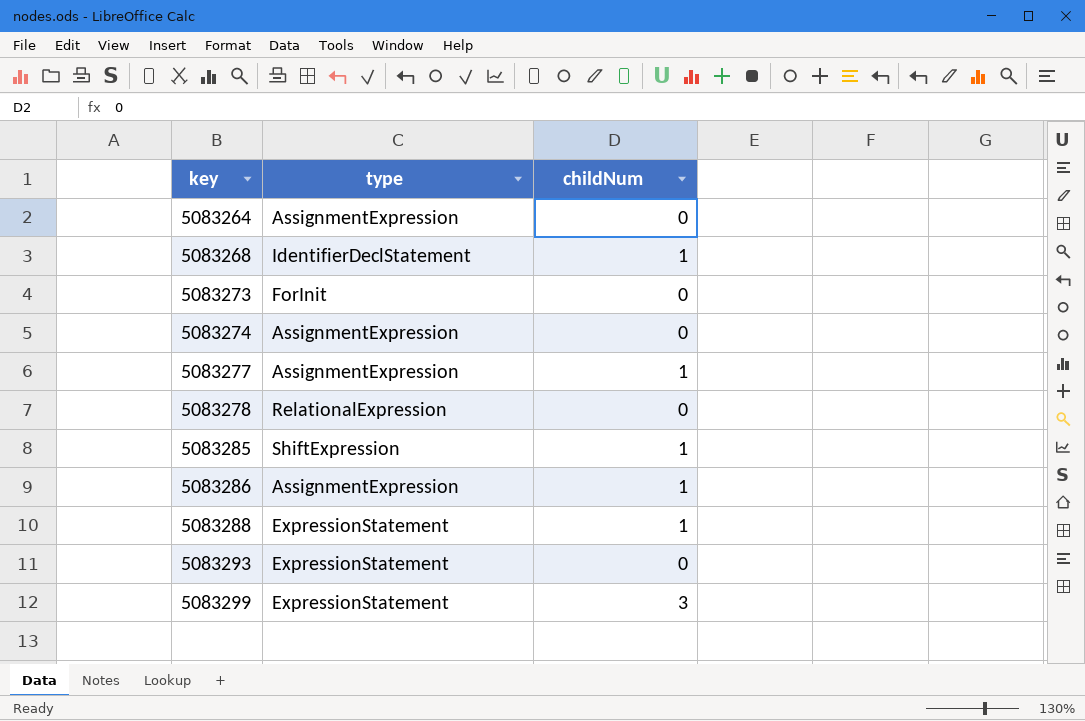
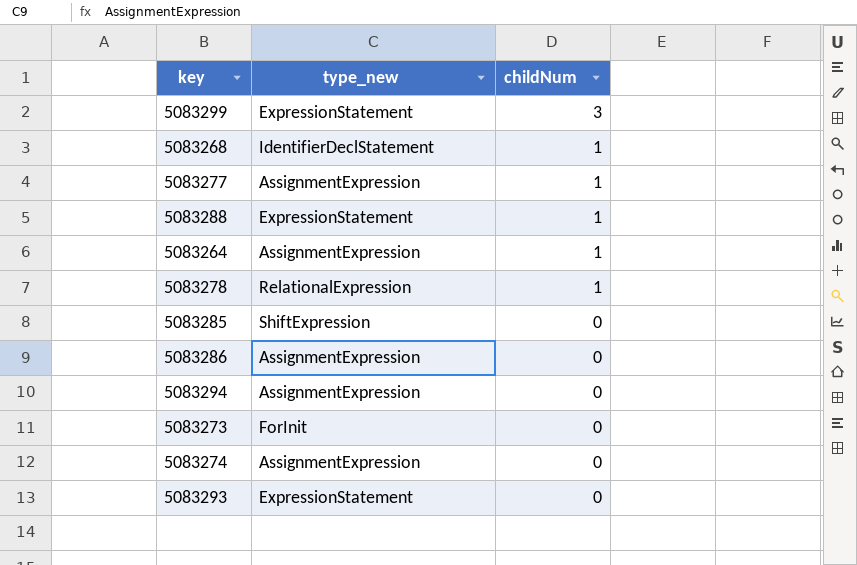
row order: key ascending -> childNum descending
column name: type -> type_new
5083264 | childNum: 0 -> 1
5083278 | childNum: 0 -> 1
5083285 | childNum: 1 -> 0
5083286 | childNum: 1 -> 0
row 5083294: none -> AssignmentExpression | 0

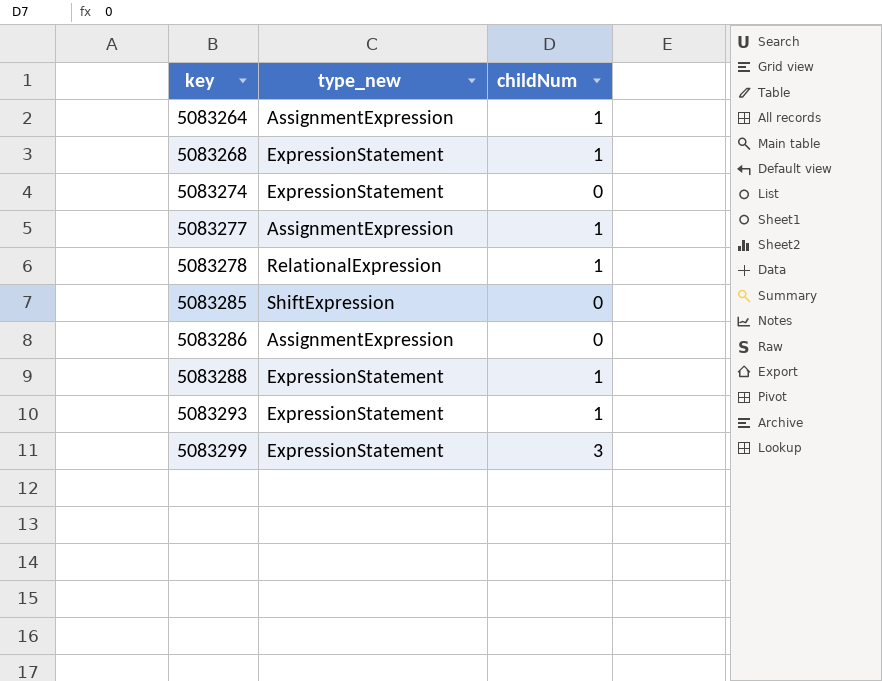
row order: childNum descending -> key ascending
row 5083294: AssignmentExpression | 0 -> none
row 5083273: ForInit | 0 -> none
5083268 | type_new: IdentifierDeclStatement -> ExpressionStatement
5083274 | type_new: AssignmentExpression -> ExpressionStatement
5083293 | childNum: 0 -> 1

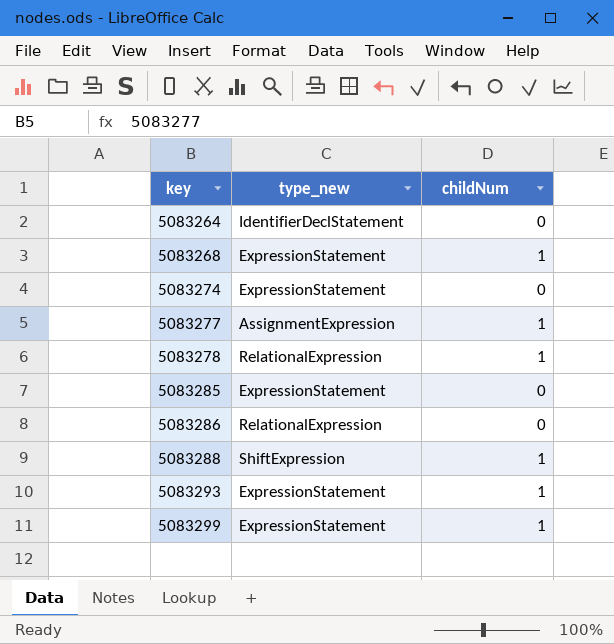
5083264 | type_new: AssignmentExpression -> IdentifierDeclStatement
5083264 | childNum: 1 -> 0
5083285 | type_new: ShiftExpression -> ExpressionStatement
5083286 | type_new: AssignmentExpression -> RelationalExpression
5083288 | type_new: ExpressionStatement -> ShiftExpression
5083299 | childNum: 3 -> 1

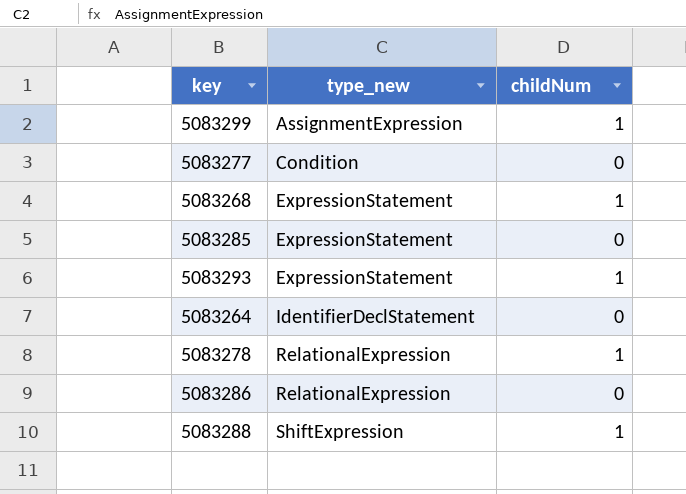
row order: key ascending -> type_new ascending
row 5083274: ExpressionStatement | 0 -> none
5083299 | type_new: ExpressionStatement -> AssignmentExpression
5083277 | type_new: AssignmentExpression -> Condition
5083277 | childNum: 1 -> 0

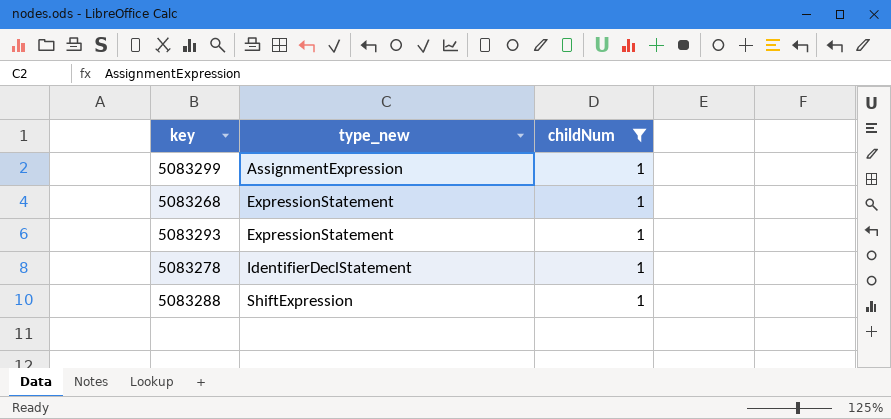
filter: none -> childNum = 1
5083278 | type_new: RelationalExpression -> IdentifierDeclStatement

